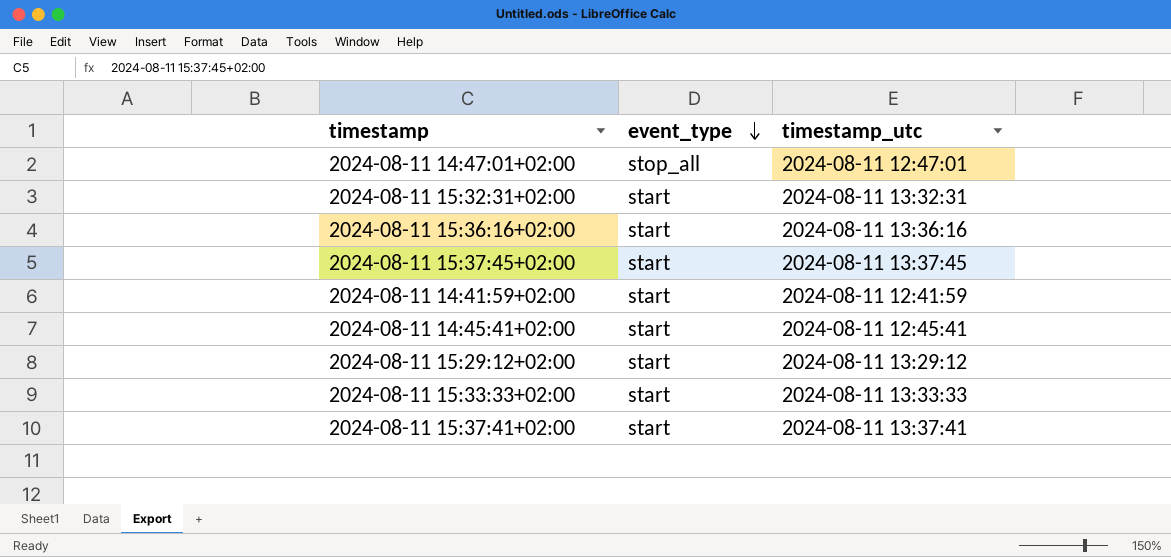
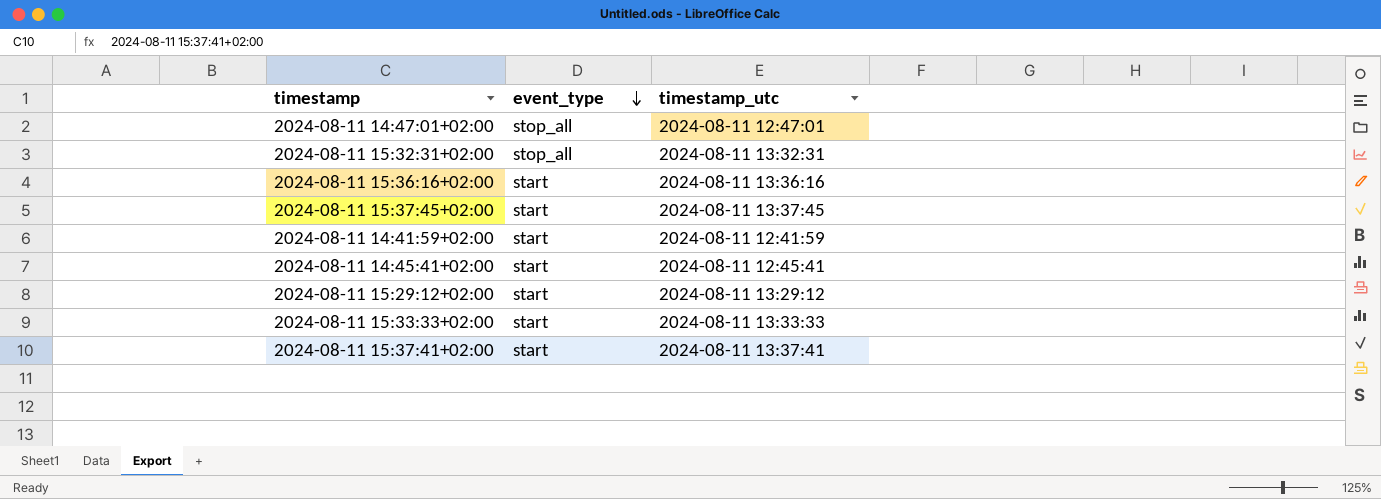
2024-08-11 15:32:31+02:00 | event_type: start -> stop_all

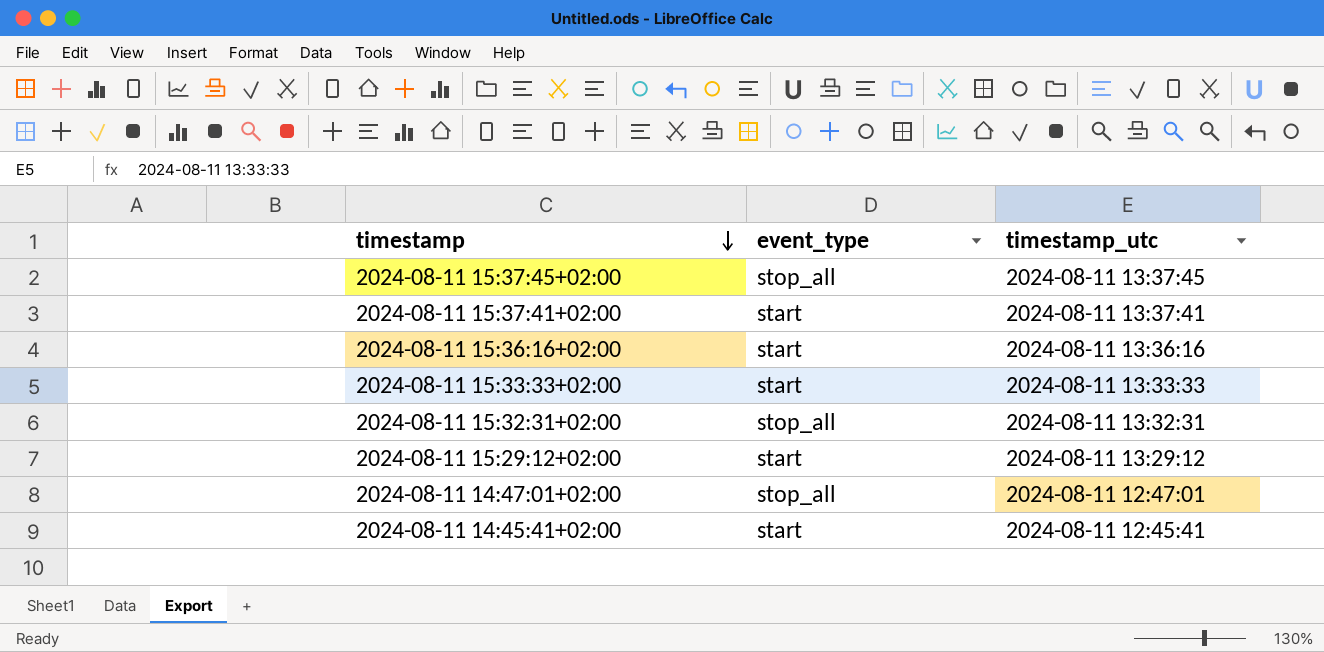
row order: event_type descending -> timestamp descending
row 2024-08-11 14:41:59+02:00: start | 2024-08-11 12:41:59 -> none
2024-08-11 15:37:45+02:00 | event_type: start -> stop_all

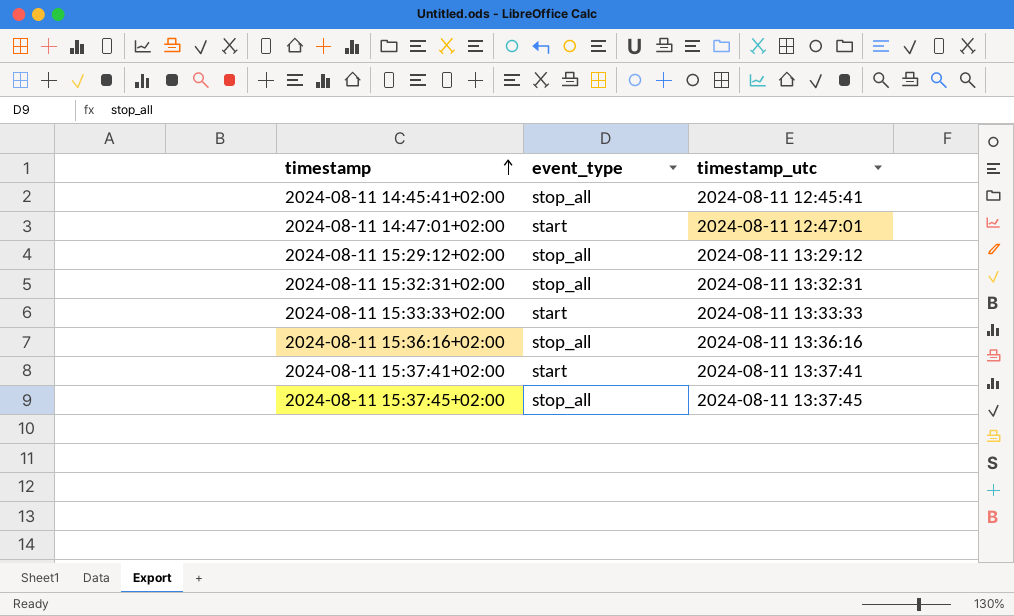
row order: timestamp descending -> timestamp ascending
2024-08-11 14:45:41+02:00 | event_type: start -> stop_all
2024-08-11 14:47:01+02:00 | event_type: stop_all -> start
2024-08-11 15:29:12+02:00 | event_type: start -> stop_all
2024-08-11 15:36:16+02:00 | event_type: start -> stop_all

